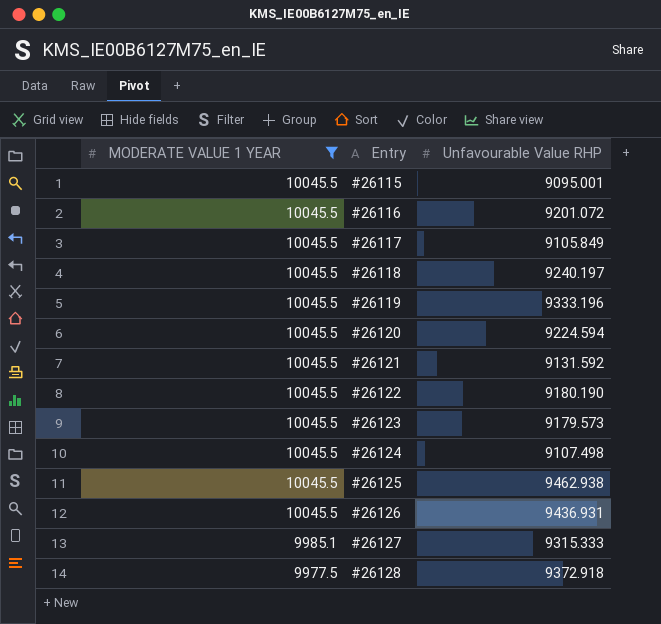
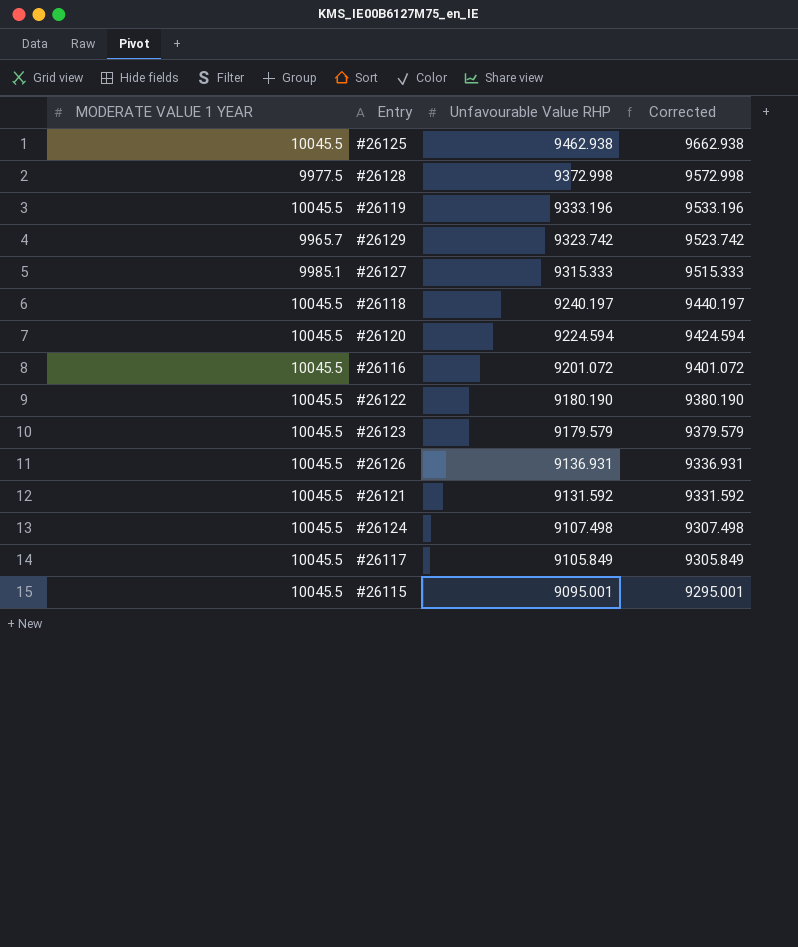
filter: MODERATE VALUE 1 YEAR != 9965.7 -> none
row order: MODERATE VALUE 1 YEAR descending -> Unfavourable Value RHP descending
column Corrected | formula: none -> [Unfavourable Value RHP] + 200
#26128 | Unfavourable Value RHP: 9372.918 -> 9372.998
#26123 | Unfavourable Value RHP: 9179.573 -> 9179.579
#26126 | Unfavourable Value RHP: 9436.931 -> 9136.931

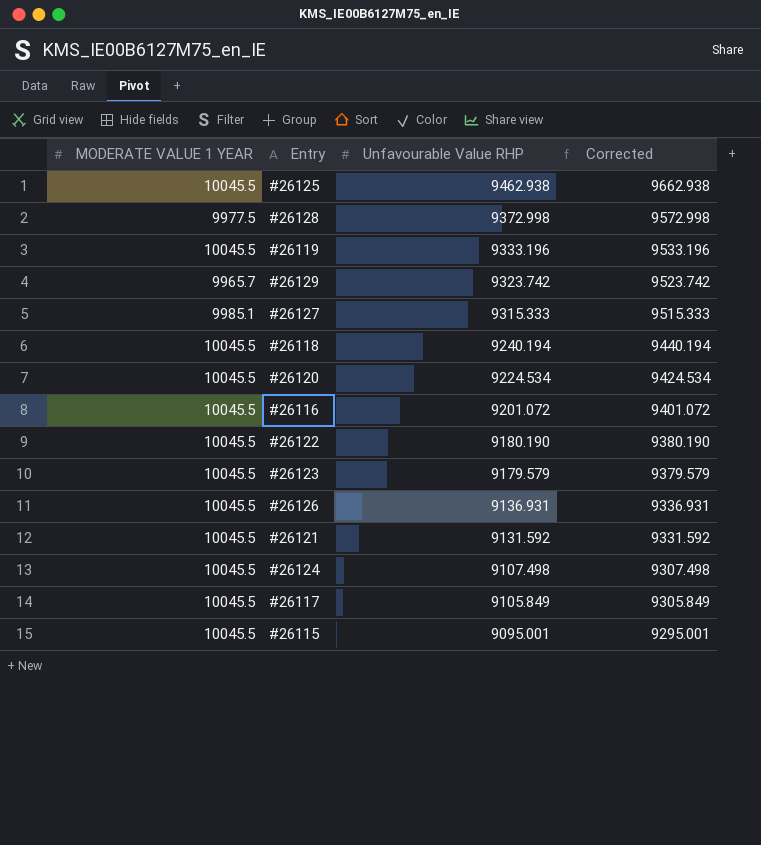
#26118 | Unfavourable Value RHP: 9240.197 -> 9240.194
#26118 | Corrected: 9440.197 -> 9440.194
#26120 | Unfavourable Value RHP: 9224.594 -> 9224.534
#26120 | Corrected: 9424.594 -> 9424.534

